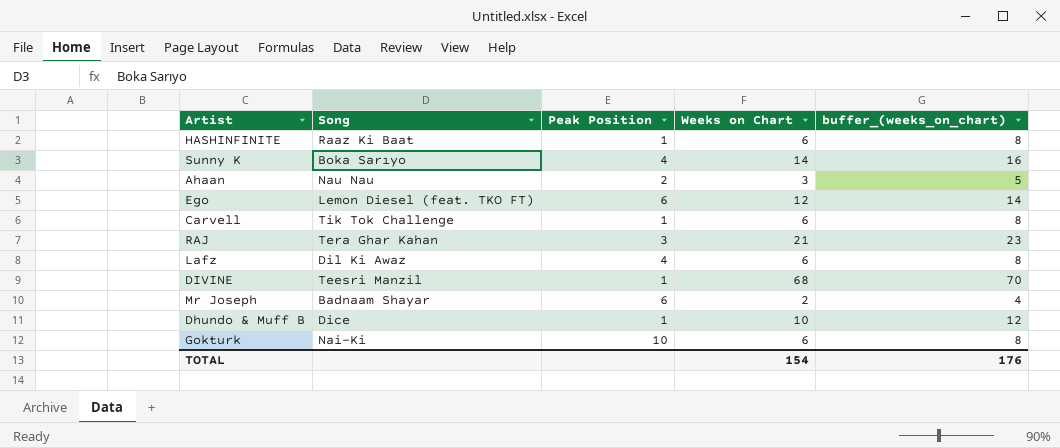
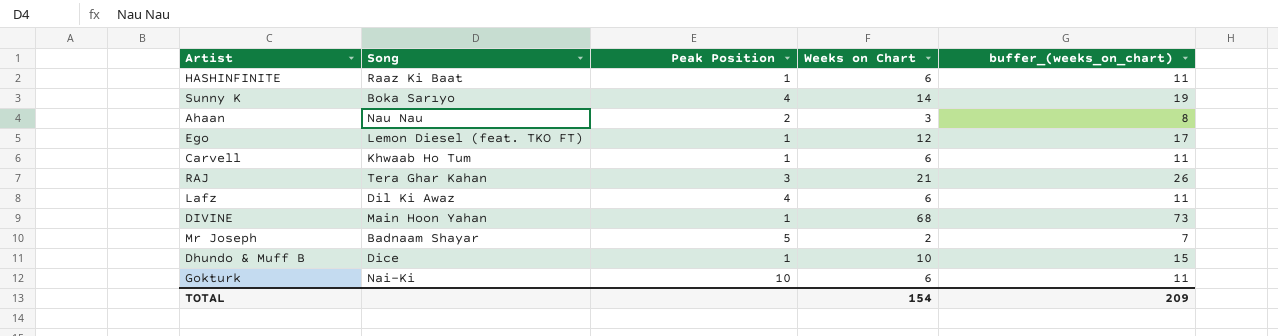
column buffer_(weeks_on_chart) | formula: [Weeks on Chart] + 2 -> [Weeks on Chart] + 5
Ego | Peak Position: 6 -> 1
Carvell | Song: Tik Tok Challenge -> Khwaab Ho Tum
DIVINE | Song: Teesri Manzil -> Main Hoon Yahan
Mr Joseph | Peak Position: 6 -> 5
TOTAL | buffer_(weeks_on_chart): 176 -> 209

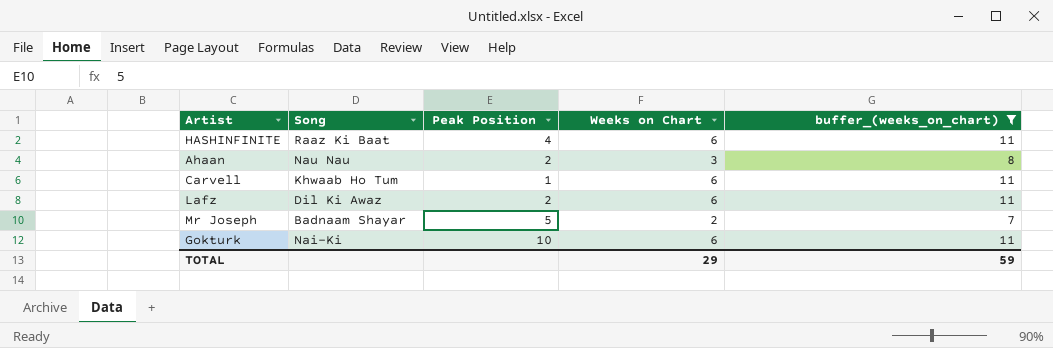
filter: none -> buffer_(weeks_on_chart) <= 11
HASHINFINITE | Peak Position: 1 -> 4
Lafz | Peak Position: 4 -> 2
TOTAL | Weeks on Chart: 154 -> 29
TOTAL | buffer_(weeks_on_chart): 209 -> 59

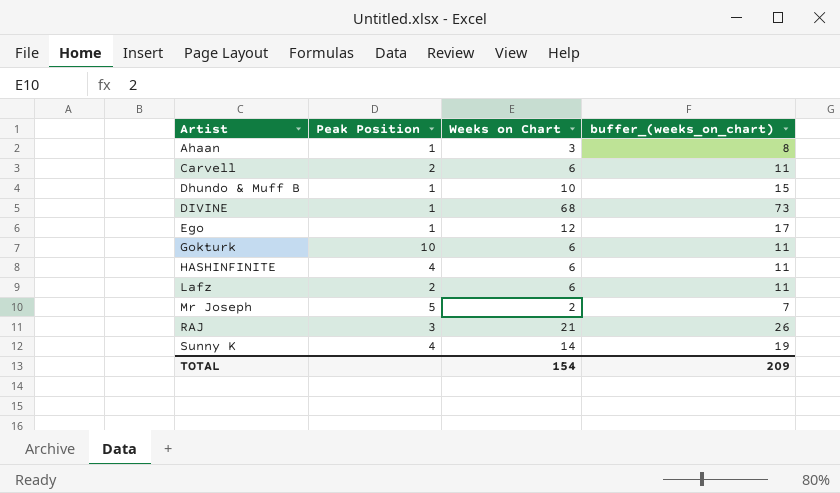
filter: buffer_(weeks_on_chart) <= 11 -> none
row order: none -> Artist ascending
column Song | position: 2 -> none
Ahaan | Peak Position: 2 -> 1
Carvell | Peak Position: 1 -> 2
TOTAL | Weeks on Chart: 29 -> 154
TOTAL | buffer_(weeks_on_chart): 59 -> 209

